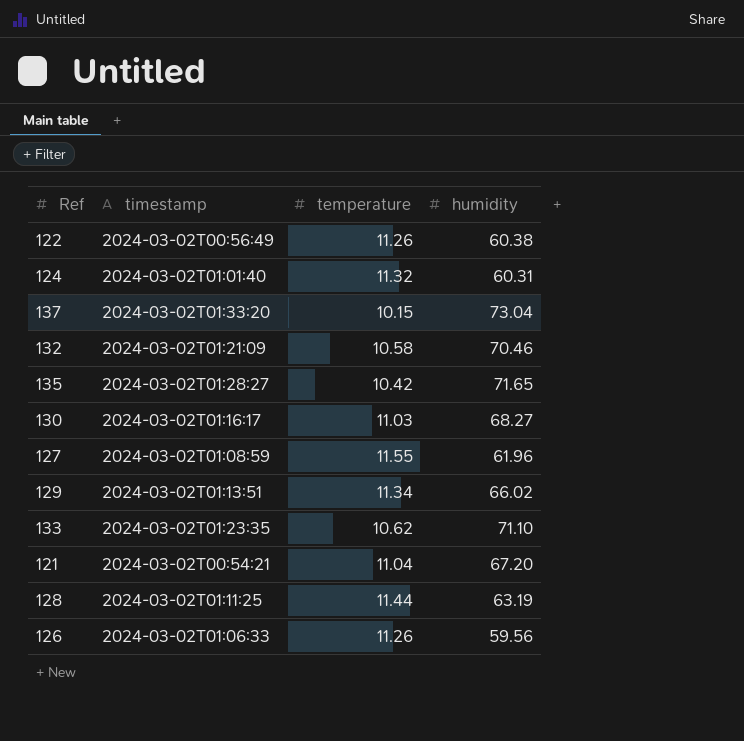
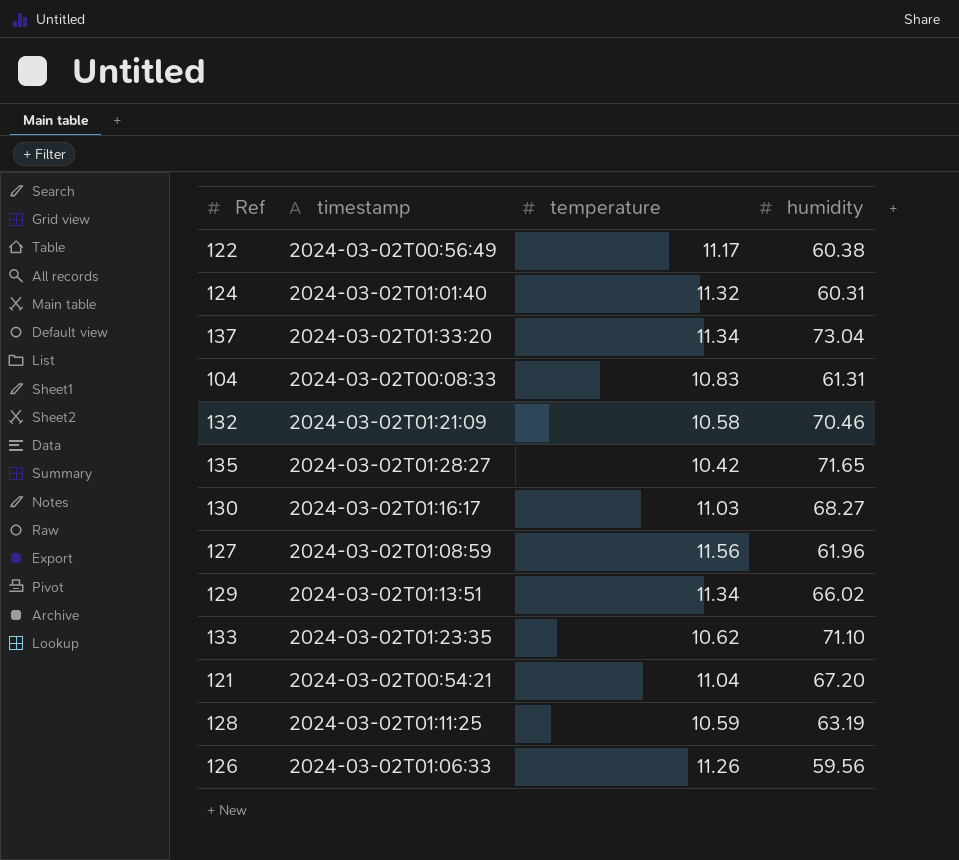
122 | temperature: 11.26 -> 11.17
137 | temperature: 10.15 -> 11.34
row 104: none -> 2024-03-02T00:08:33 | 10.83 | 61.31
127 | temperature: 11.55 -> 11.56
128 | temperature: 11.44 -> 10.59

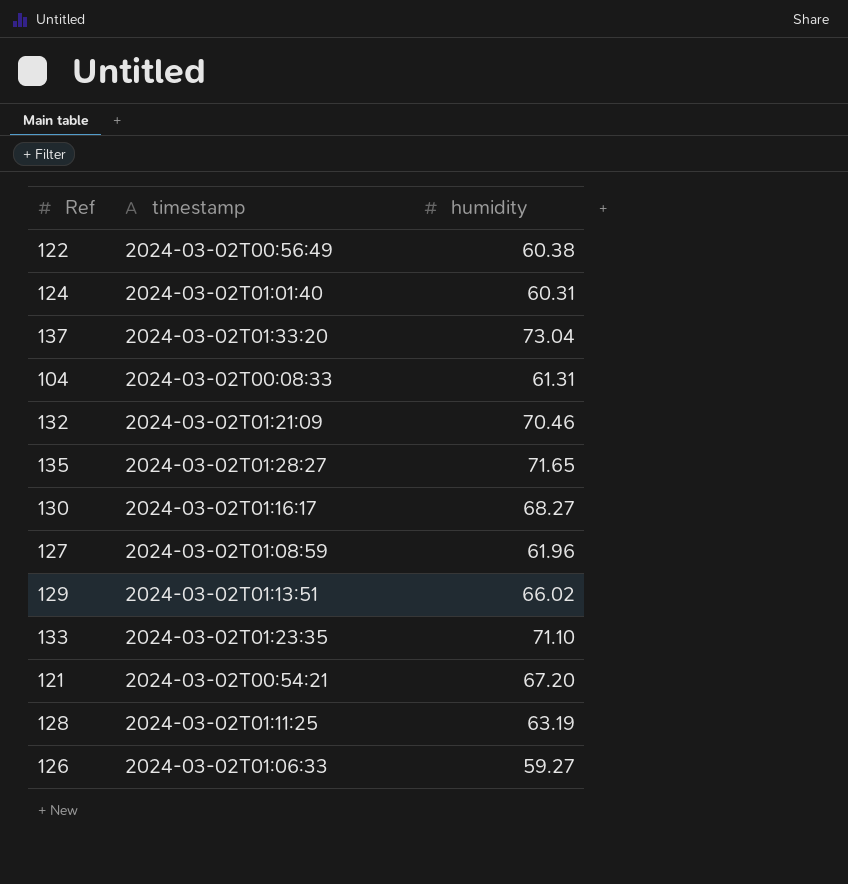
column temperature | position: 3 -> none
126 | humidity: 59.56 -> 59.27

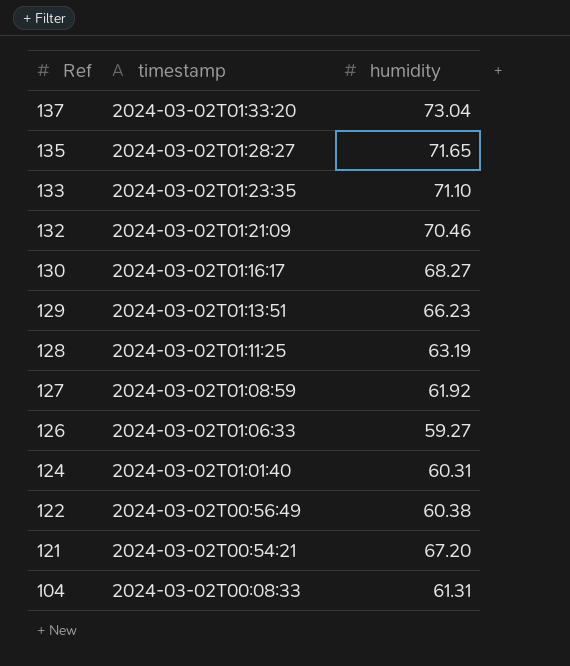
row order: none -> Ref descending
129 | humidity: 66.02 -> 66.23
127 | humidity: 61.96 -> 61.92

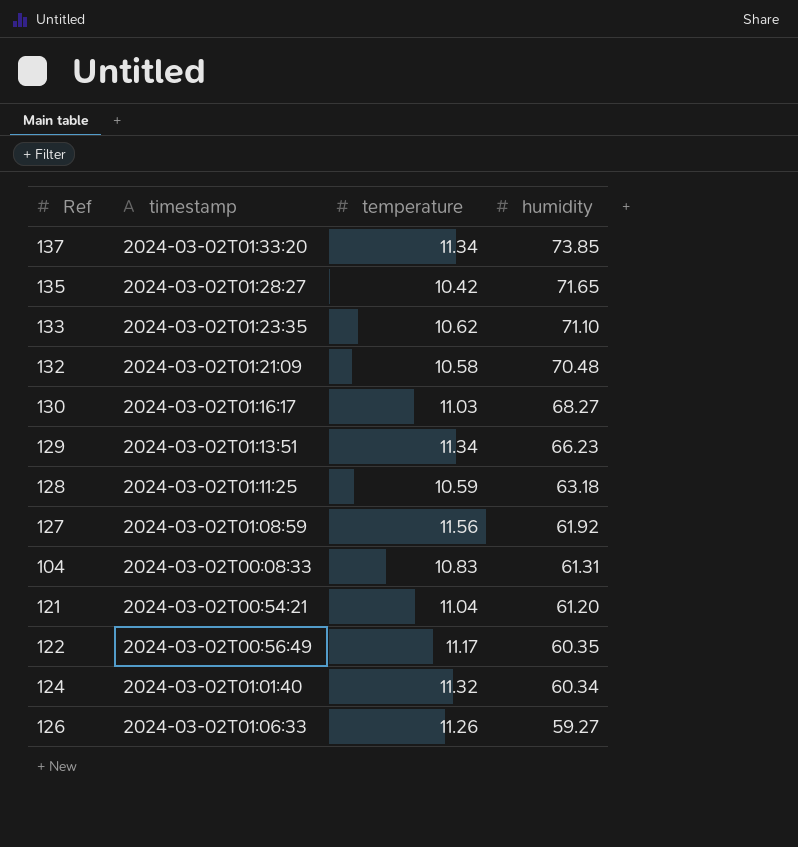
row order: Ref descending -> humidity descending
column temperature | position: none -> 3
137 | humidity: 73.04 -> 73.85
132 | humidity: 70.46 -> 70.48
128 | humidity: 63.19 -> 63.18
121 | humidity: 67.20 -> 61.20
122 | humidity: 60.38 -> 60.35
124 | humidity: 60.31 -> 60.34

